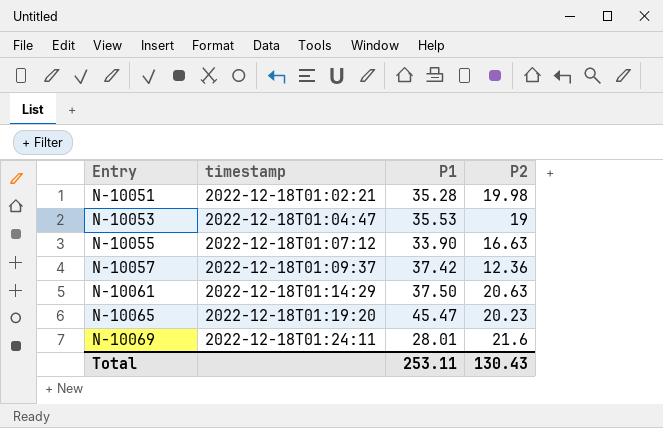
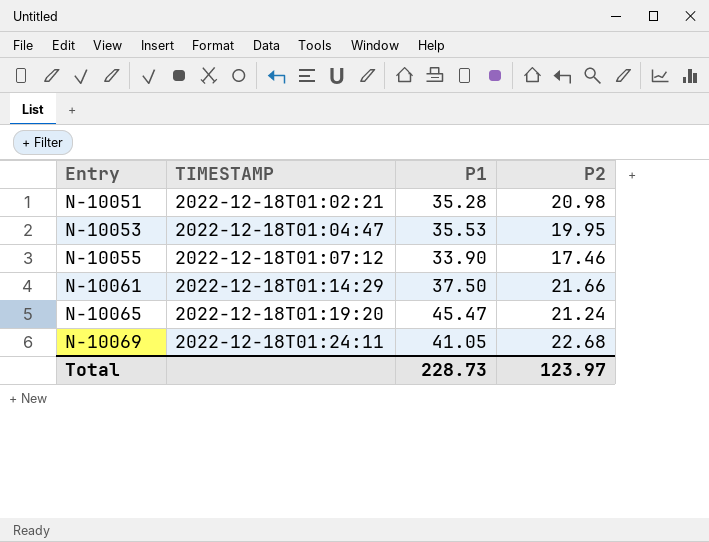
column name: timestamp -> TIMESTAMP
row N-10057: 2022-12-18T01:09:37 | 37.42 | 12.36 -> none
N-10051 | P2: 19.98 -> 20.98
N-10053 | P2: 19 -> 19.95
N-10055 | P2: 16.63 -> 17.46
N-10061 | P2: 20.63 -> 21.66
N-10065 | P2: 20.23 -> 21.24
N-10069 | P1: 28.01 -> 41.05
N-10069 | P2: 21.6 -> 22.68
Total | P1: 253.11 -> 228.73
Total | P2: 130.43 -> 123.97

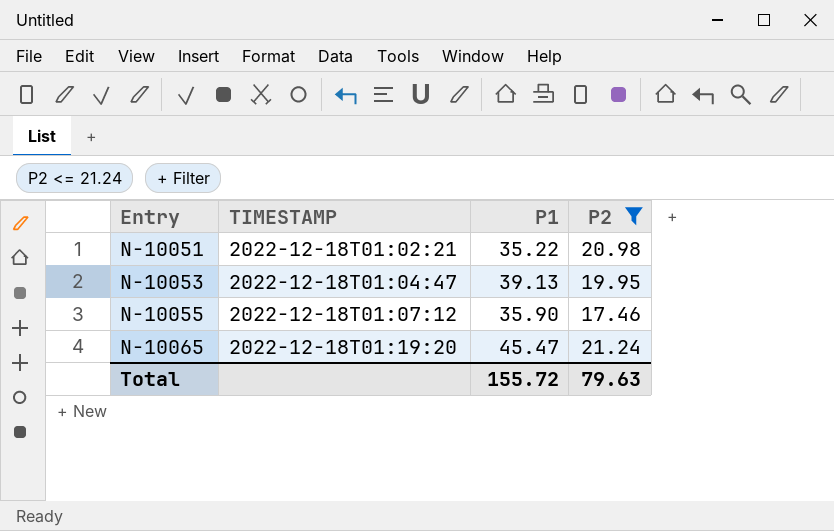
filter: none -> P2 <= 21.24
N-10051 | P1: 35.28 -> 35.22
N-10053 | P1: 35.53 -> 39.13
N-10055 | P1: 33.90 -> 35.90
Total | P1: 228.73 -> 155.72
Total | P2: 123.97 -> 79.63

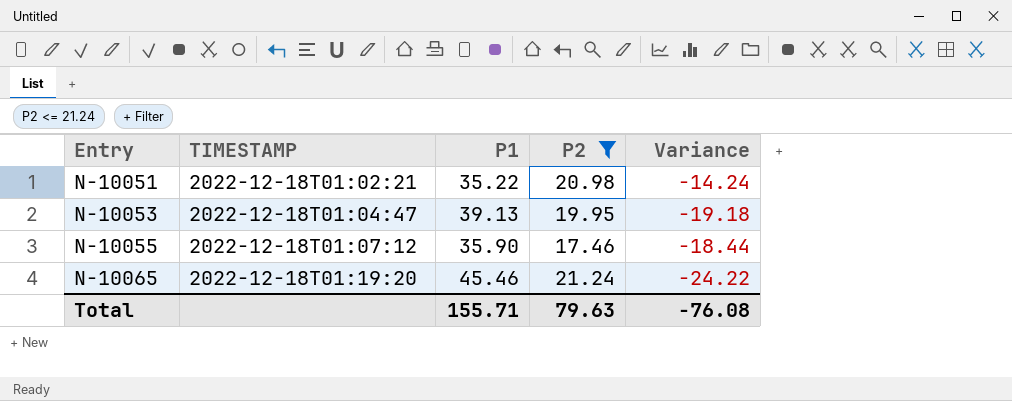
column Variance | formula: none -> [P2] - [P1]
N-10065 | P1: 45.47 -> 45.46
Total | P1: 155.72 -> 155.71

